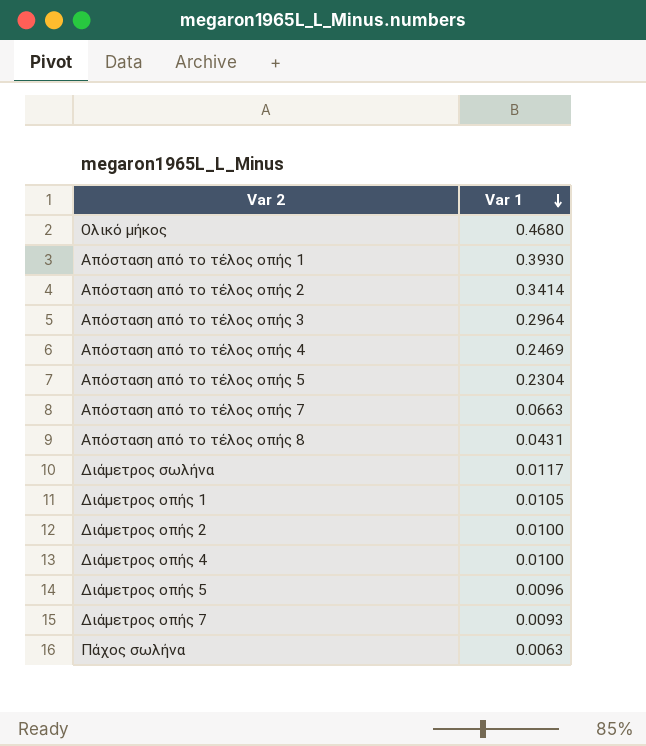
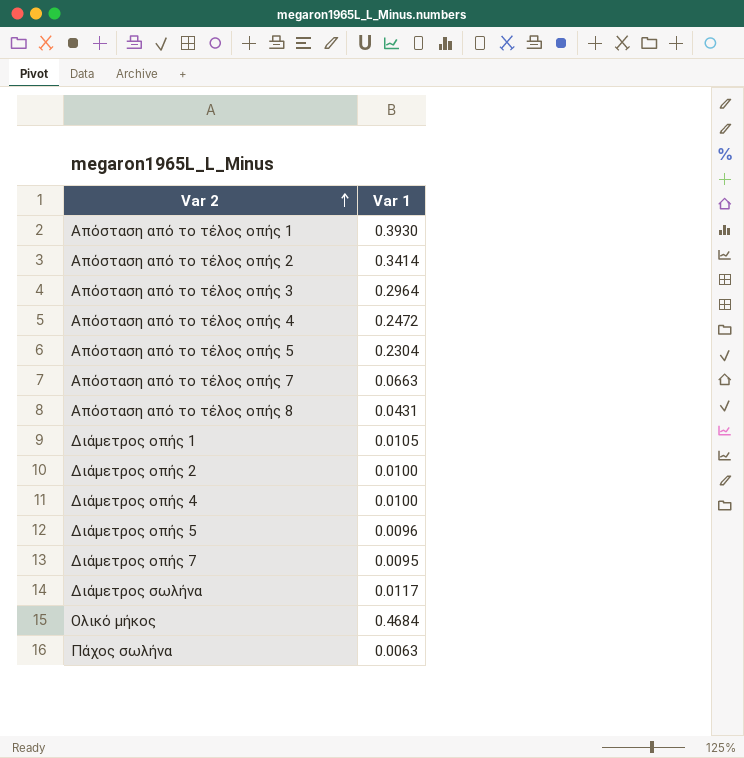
row order: Var 1 descending -> Var 2 ascending
Απόσταση από το τέλος οπής 4 | Var 1: 0.2469 -> 0.2472
Διάμετρος οπής 7 | Var 1: 0.0093 -> 0.0095
Ολικό μήκος | Var 1: 0.4680 -> 0.4684

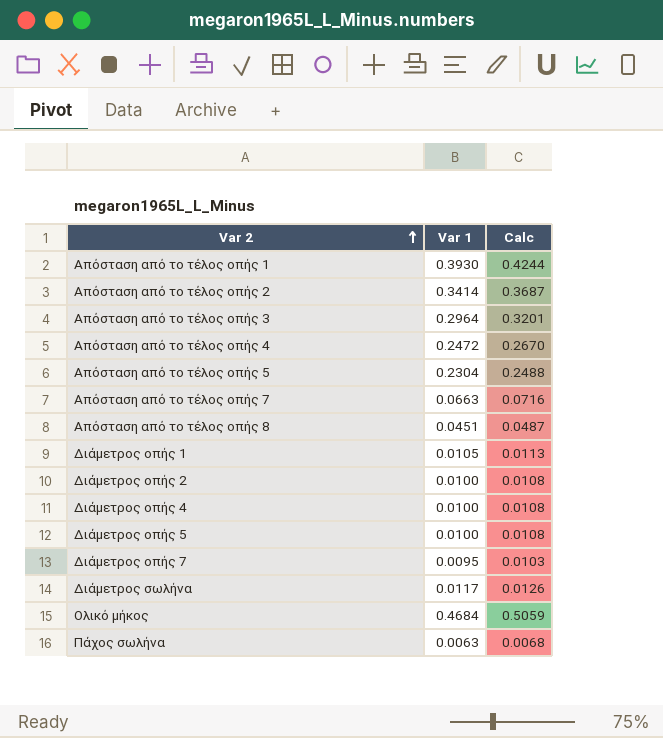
column Calc | formula: none -> [Var 1] * 1.08
Απόσταση από το τέλος οπής 8 | Var 1: 0.0431 -> 0.0451
Διάμετρος οπής 5 | Var 1: 0.0096 -> 0.0100

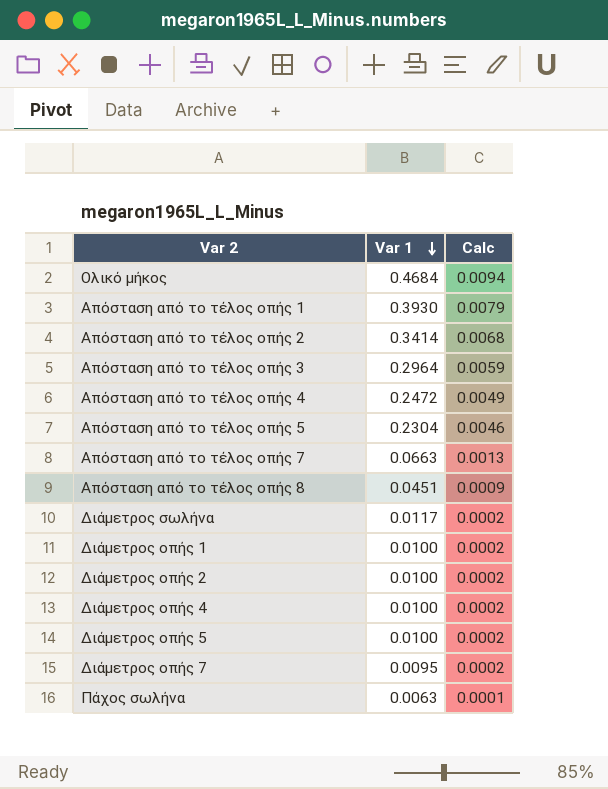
row order: Var 2 ascending -> Var 1 descending
column Calc | formula: [Var 1] * 1.08 -> [Var 1] * 0.02
Διάμετρος οπής 1 | Var 1: 0.0105 -> 0.0100

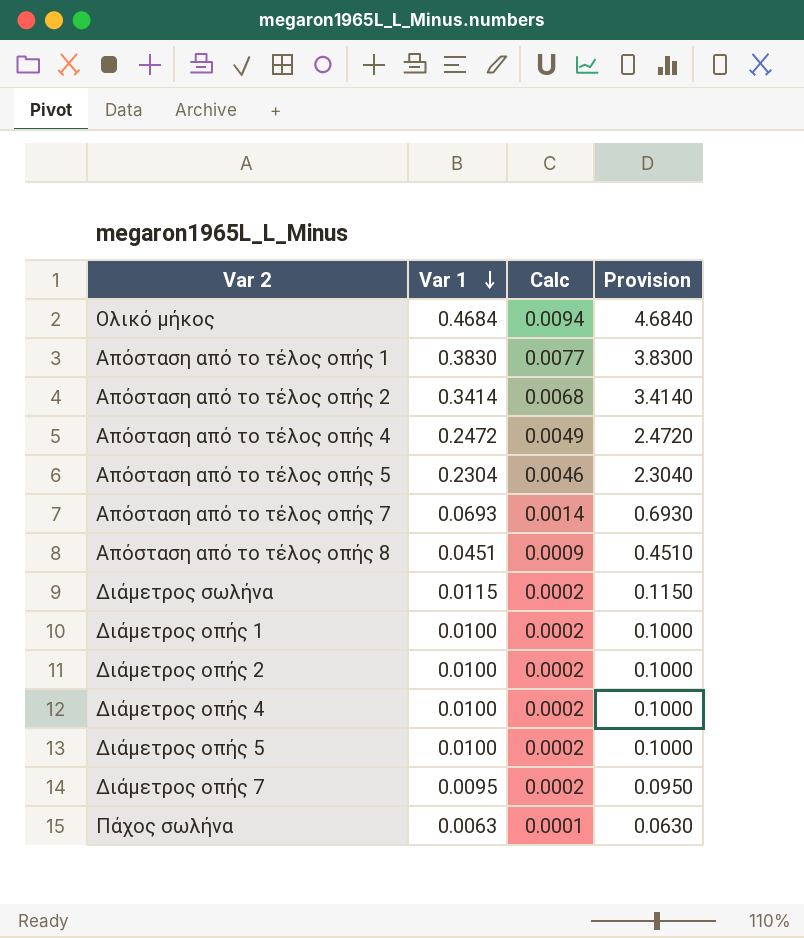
column Provision | formula: none -> [Var 1] * 10
row Απόσταση από το τέλος οπής 3: 0.2964 | 0.0059 -> none
Απόσταση από το τέλος οπής 1 | Var 1: 0.3930 -> 0.3830
Απόσταση από το τέλος οπής 1 | Calc: 0.0079 -> 0.0077
Απόσταση από το τέλος οπής 7 | Var 1: 0.0663 -> 0.0693
Απόσταση από το τέλος οπής 7 | Calc: 0.0013 -> 0.0014
Διάμετρος σωλήνα | Var 1: 0.0117 -> 0.0115

